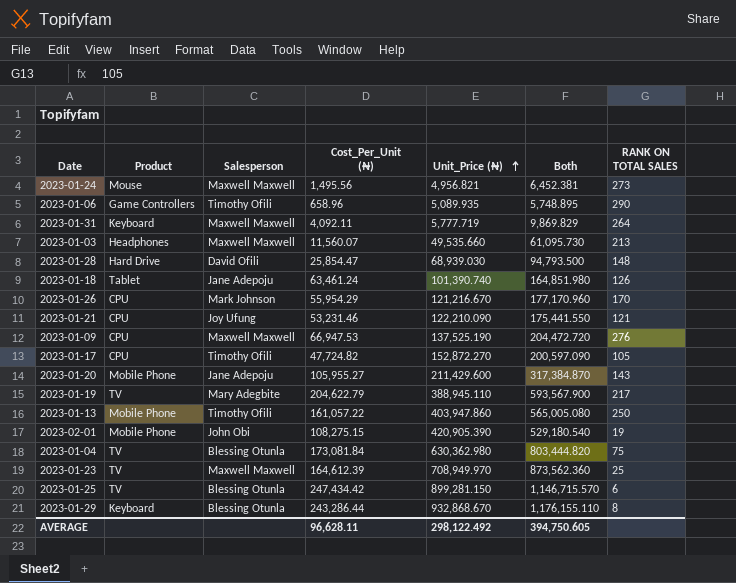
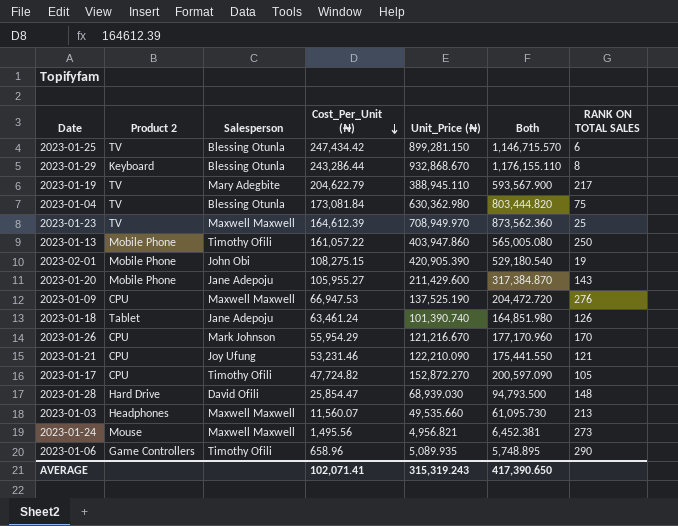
row order: Unit_Price (₦) ascending -> Cost_Per_Unit (₦) descending
column name: Product -> Product 2
row 2023-01-31: Keyboard | Maxwell Maxwell | 4,092.11 | 5,777.719 | 9,869.829 | 264 -> none
AVERAGE | Cost_Per_Unit (₦): 96,628.11 -> 102,071.41
AVERAGE | Unit_Price (₦): 298,122.492 -> 315,319.243
AVERAGE | Both: 394,750.605 -> 417,390.650

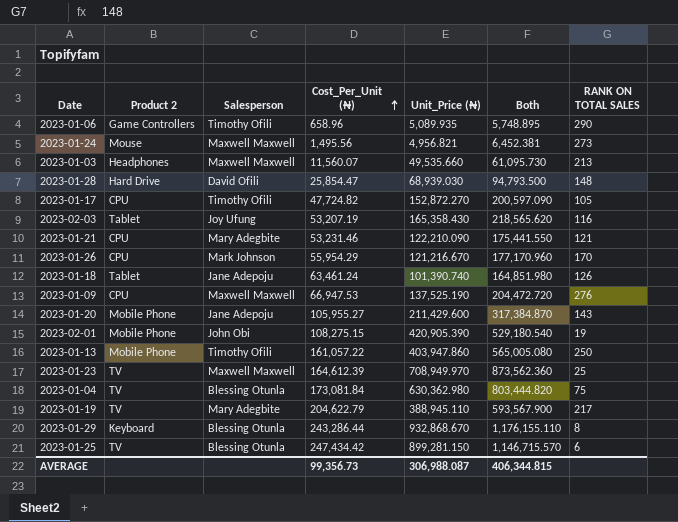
row order: Cost_Per_Unit (₦) descending -> Cost_Per_Unit (₦) ascending
row 2023-02-03: none -> Tablet | Joy Ufung | 53,207.19 | 165,358.430 | 218,565.620 | 116
2023-01-21 | Salesperson: Joy Ufung -> Mary Adegbite
AVERAGE | Cost_Per_Unit (₦): 102,071.41 -> 99,356.73
AVERAGE | Unit_Price (₦): 315,319.243 -> 306,988.087
AVERAGE | Both: 417,390.650 -> 406,344.815

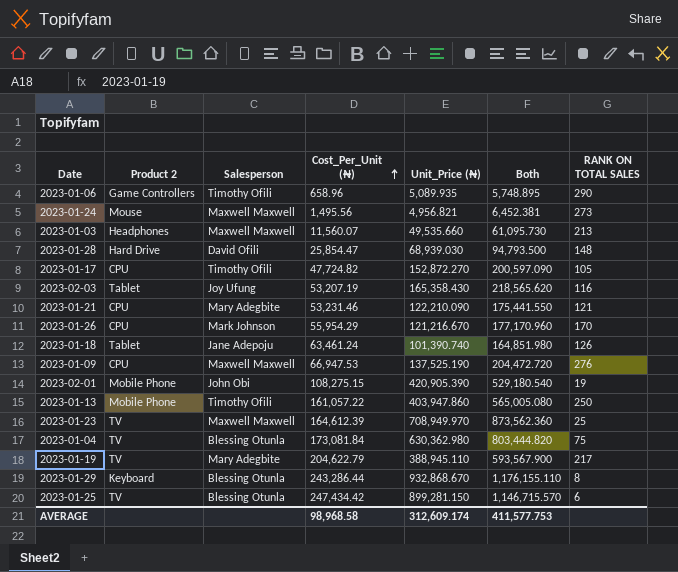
row 2023-01-20: Mobile Phone | Jane Adepoju | 105,955.27 | 211,429.600 | 317,384.870 | 143 -> none
AVERAGE | Cost_Per_Unit (₦): 99,356.73 -> 98,968.58
AVERAGE | Unit_Price (₦): 306,988.087 -> 312,609.174
AVERAGE | Both: 406,344.815 -> 411,577.753

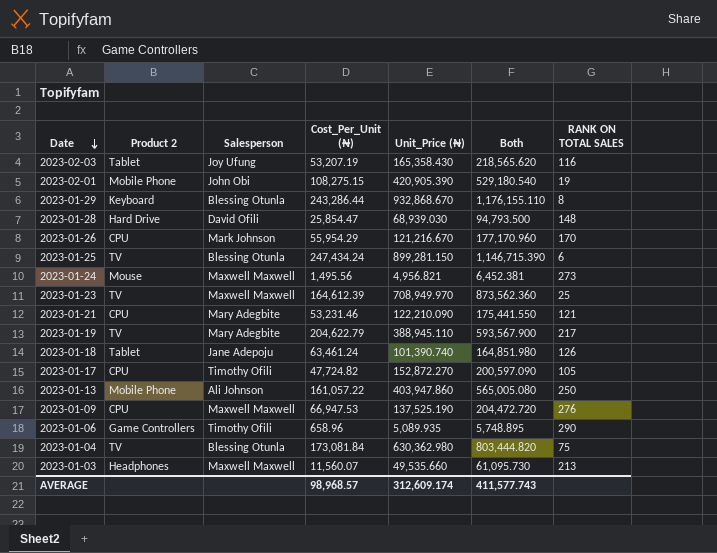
row order: Cost_Per_Unit (₦) ascending -> Date descending
2023-01-25 | Cost_Per_Unit (₦): 247,434.42 -> 247,434.24
2023-01-25 | Both: 1,146,715.570 -> 1,146,715.390
2023-01-13 | Salesperson: Timothy Ofili -> Ali Johnson
AVERAGE | Cost_Per_Unit (₦): 98,968.58 -> 98,968.57
AVERAGE | Both: 411,577.753 -> 411,577.743

